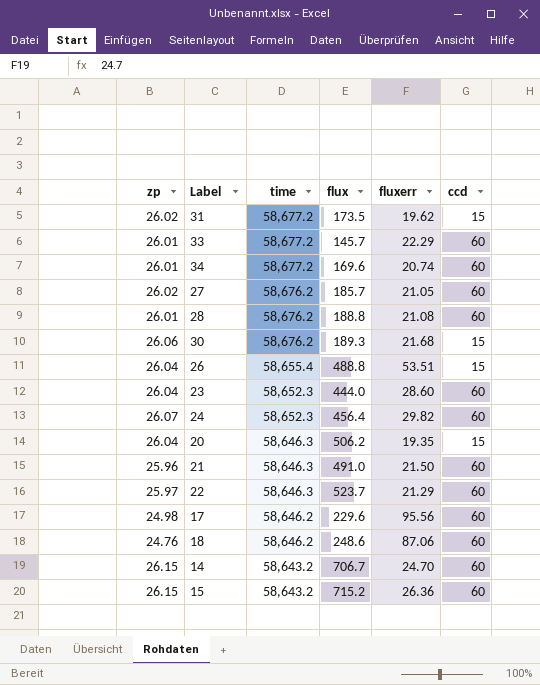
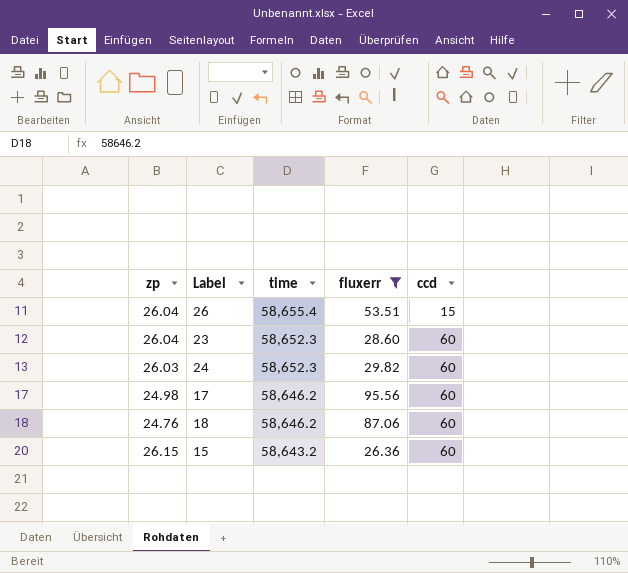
filter: none -> fluxerr >= 26.36
column flux | position: 4 -> none
24 | zp: 26.07 -> 26.03

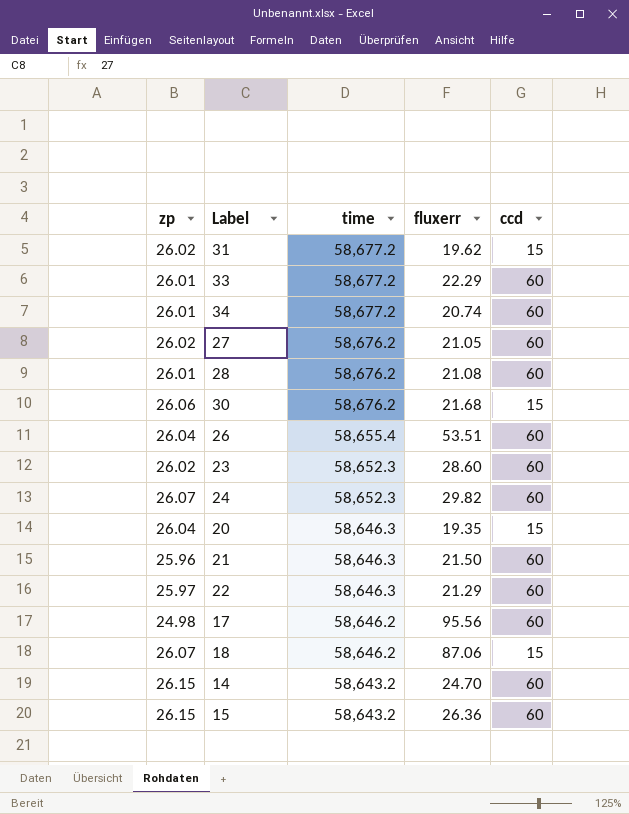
filter: fluxerr >= 26.36 -> none
26 | ccd: 15 -> 60
23 | zp: 26.04 -> 26.02
24 | zp: 26.03 -> 26.07
18 | zp: 24.76 -> 26.07
18 | ccd: 60 -> 15

